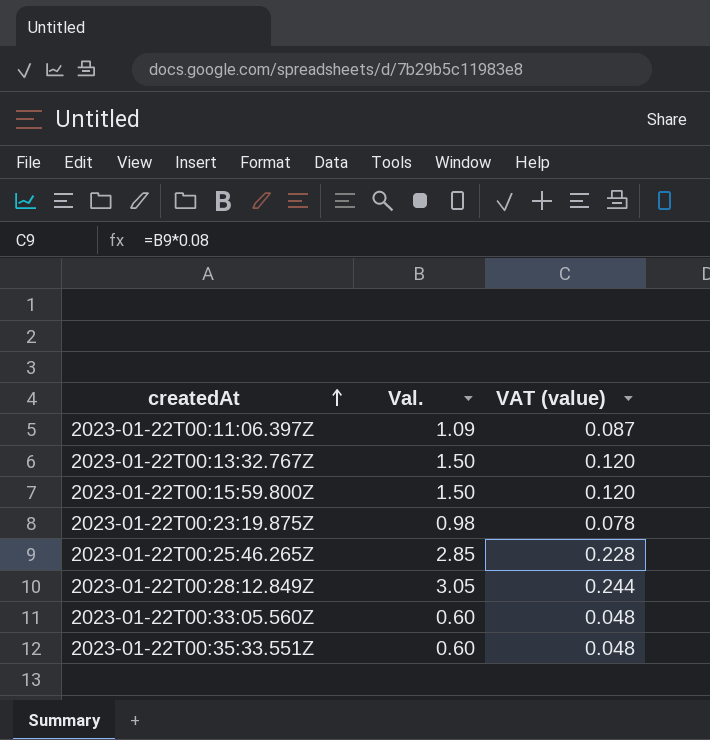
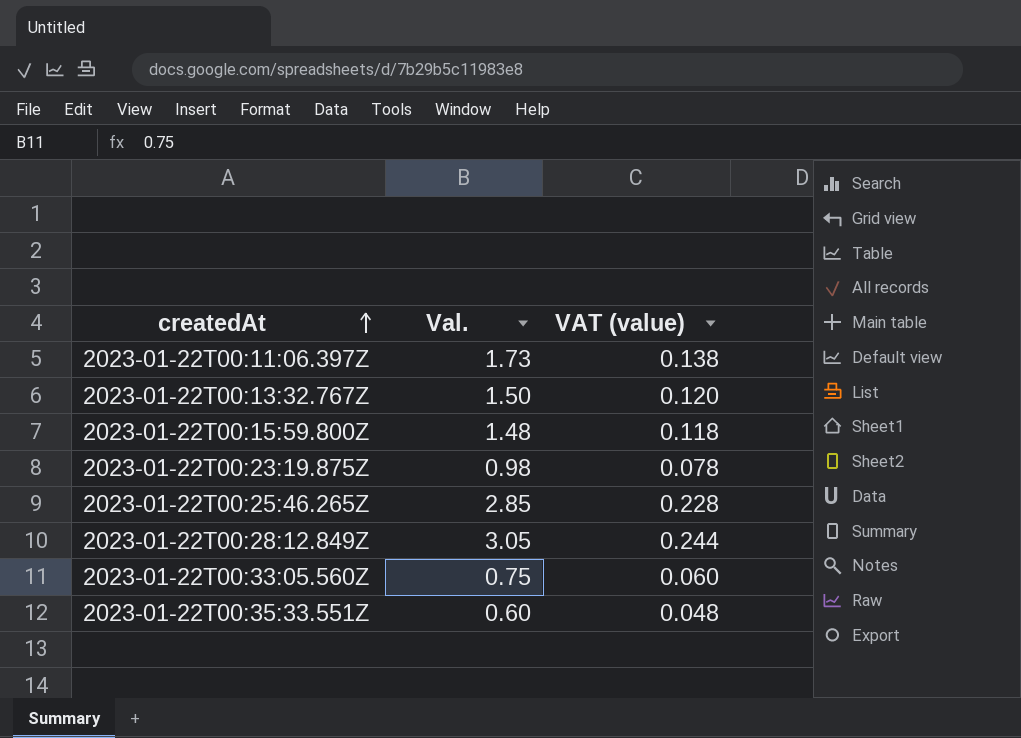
2023-01-22T00:11:06.397Z | Val.: 1.09 -> 1.73
2023-01-22T00:11:06.397Z | VAT (value): 0.087 -> 0.138
2023-01-22T00:15:59.800Z | Val.: 1.50 -> 1.48
2023-01-22T00:15:59.800Z | VAT (value): 0.120 -> 0.118
2023-01-22T00:33:05.560Z | Val.: 0.60 -> 0.75
2023-01-22T00:33:05.560Z | VAT (value): 0.048 -> 0.060

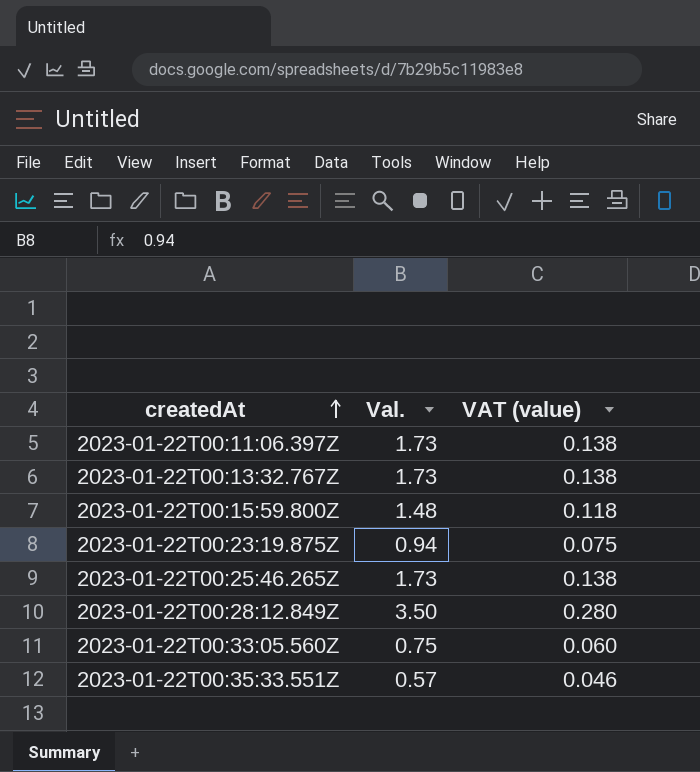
2023-01-22T00:13:32.767Z | Val.: 1.50 -> 1.73
2023-01-22T00:13:32.767Z | VAT (value): 0.120 -> 0.138
2023-01-22T00:23:19.875Z | Val.: 0.98 -> 0.94
2023-01-22T00:23:19.875Z | VAT (value): 0.078 -> 0.075
2023-01-22T00:25:46.265Z | Val.: 2.85 -> 1.73
2023-01-22T00:25:46.265Z | VAT (value): 0.228 -> 0.138
2023-01-22T00:28:12.849Z | Val.: 3.05 -> 3.50
2023-01-22T00:28:12.849Z | VAT (value): 0.244 -> 0.280
2023-01-22T00:35:33.551Z | Val.: 0.60 -> 0.57
2023-01-22T00:35:33.551Z | VAT (value): 0.048 -> 0.046

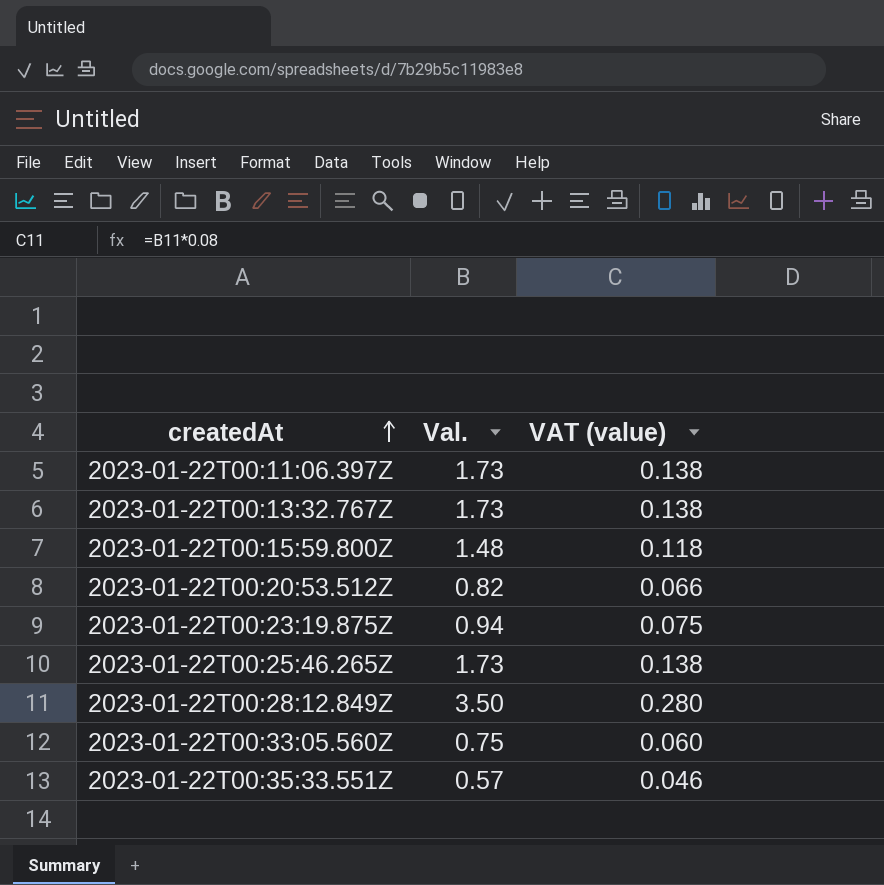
row 2023-01-22T00:20:53.512Z: none -> 0.82 | 0.066

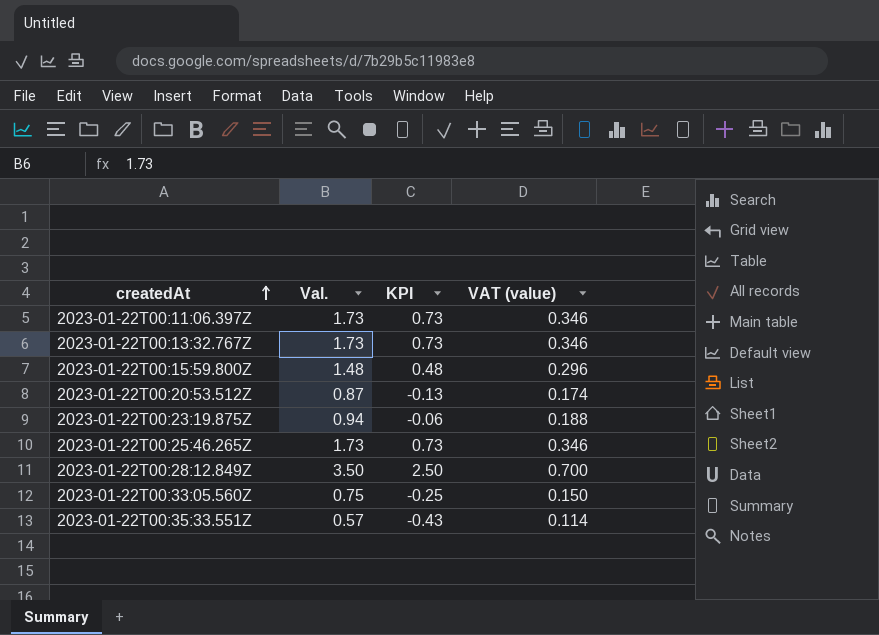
column KPI | formula: none -> [Val.] - 1
column VAT (value) | formula: [Val.] * 0.08 -> [Val.] * 0.2
2023-01-22T00:20:53.512Z | Val.: 0.82 -> 0.87

